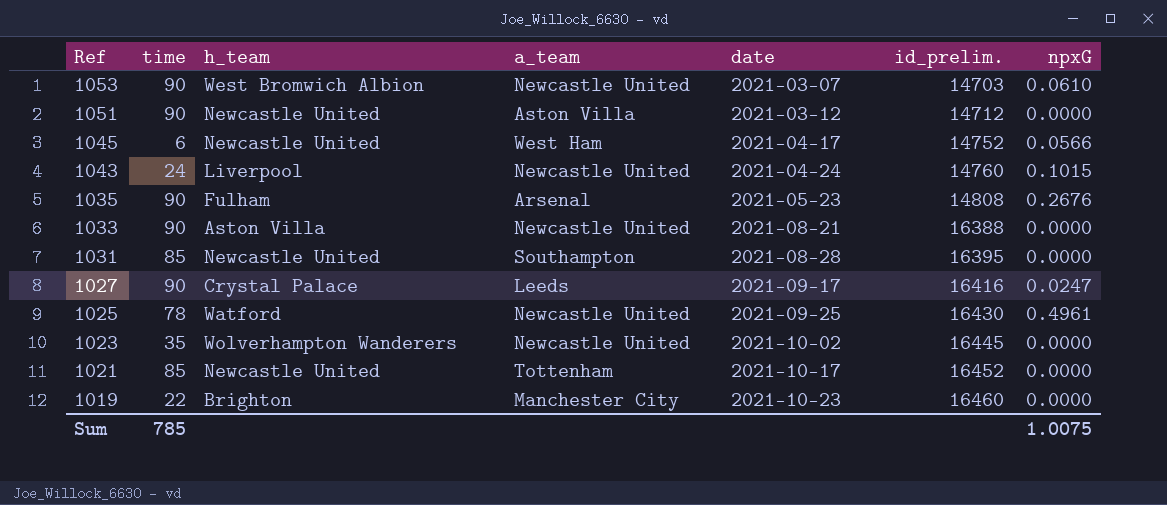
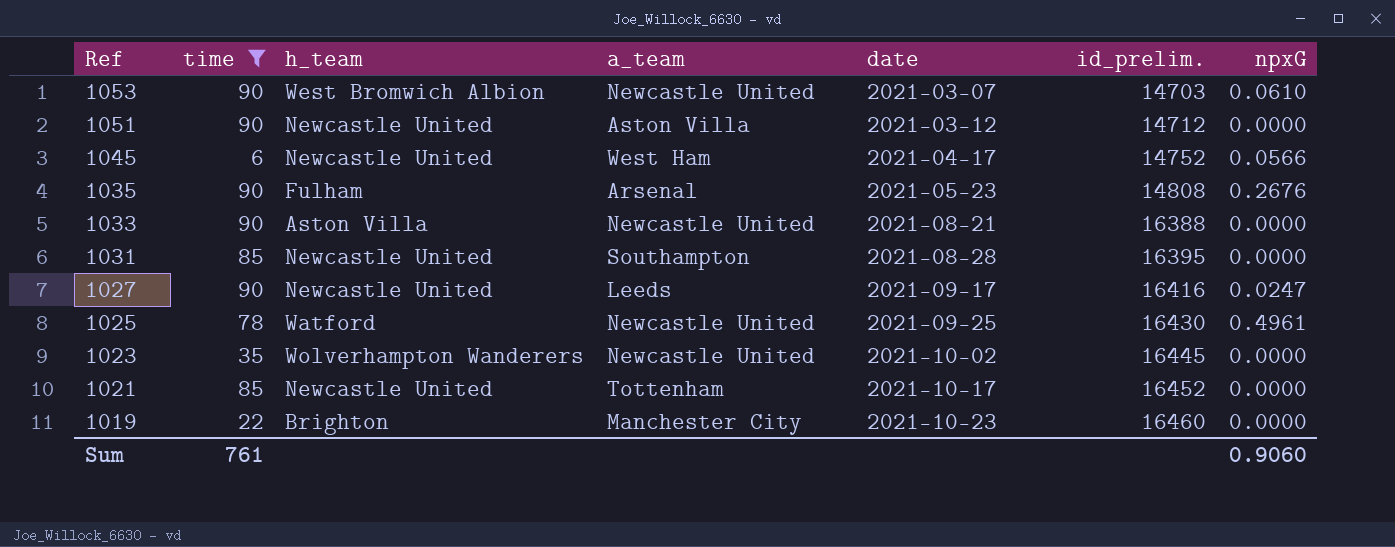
filter: none -> time != 24
1027 | h_team: Crystal Palace -> Newcastle United
Sum | time: 785 -> 761
Sum | npxG: 1.0075 -> 0.9060

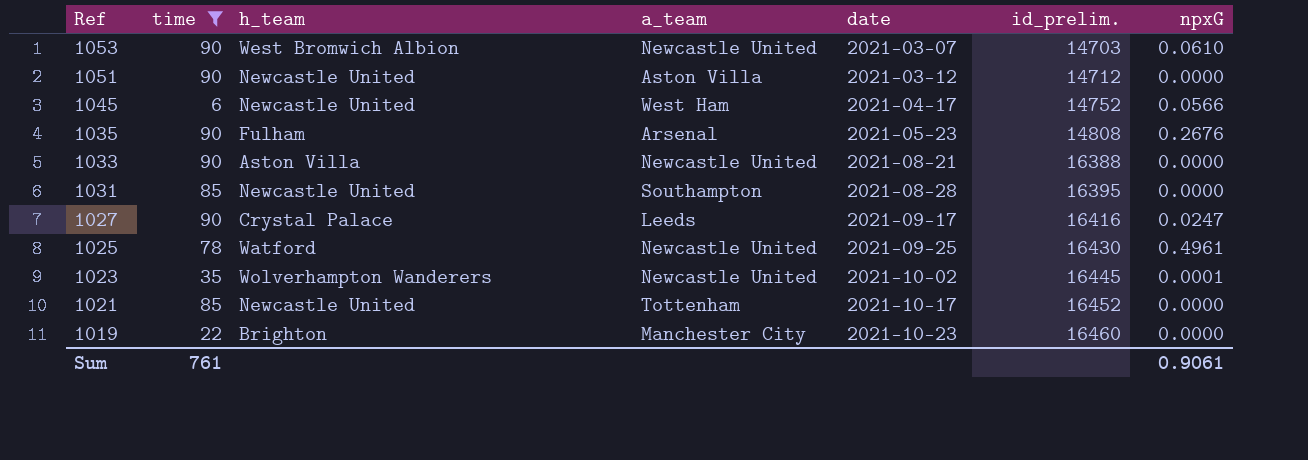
1027 | h_team: Newcastle United -> Crystal Palace
1023 | npxG: 0.0000 -> 0.0001
Sum | npxG: 0.9060 -> 0.9061

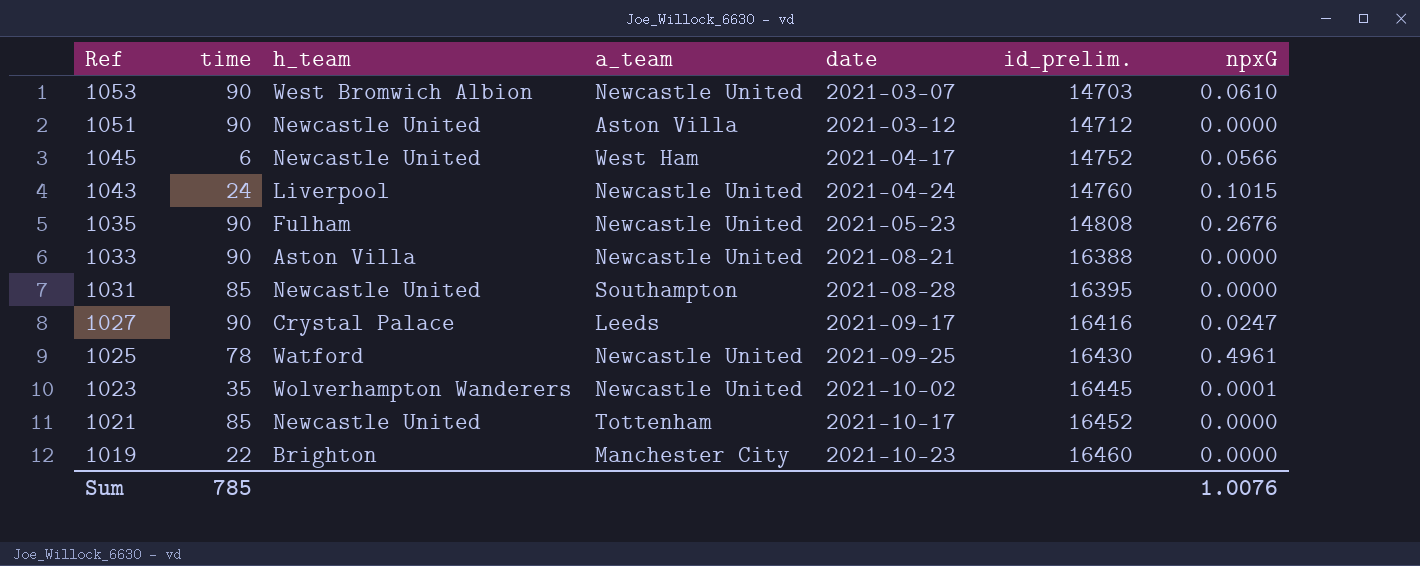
filter: time != 24 -> none
1035 | a_team: Arsenal -> Newcastle United
Sum | time: 761 -> 785
Sum | npxG: 0.9061 -> 1.0076

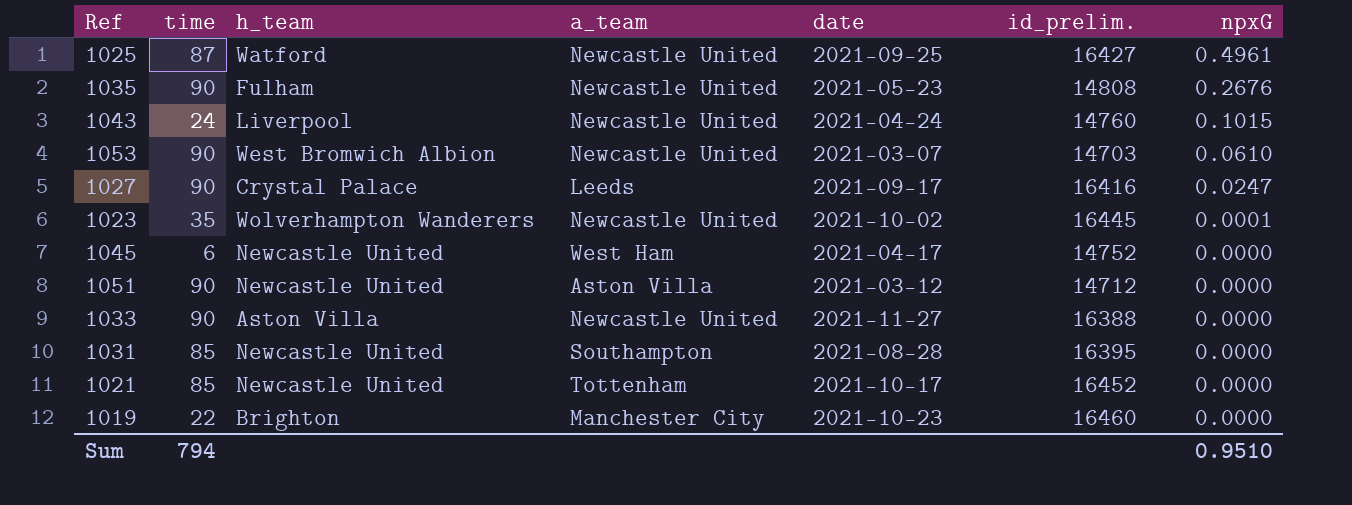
row order: Ref descending -> npxG descending
1025 | time: 78 -> 87
1025 | id_prelim.: 16430 -> 16427
1045 | npxG: 0.0566 -> 0.0000
1033 | date: 2021-08-21 -> 2021-11-27
Sum | time: 785 -> 794
Sum | npxG: 1.0076 -> 0.9510

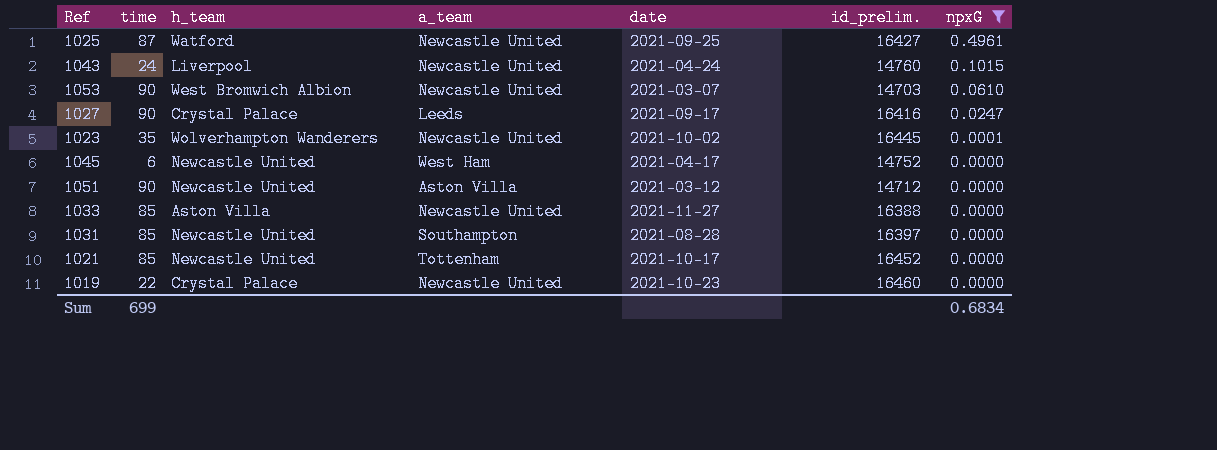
filter: none -> npxG != 0.2676
1033 | time: 90 -> 85
1031 | id_prelim.: 16395 -> 16397
1019 | h_team: Brighton -> Crystal Palace
1019 | a_team: Manchester City -> Newcastle United
Sum | time: 794 -> 699
Sum | npxG: 0.9510 -> 0.6834

